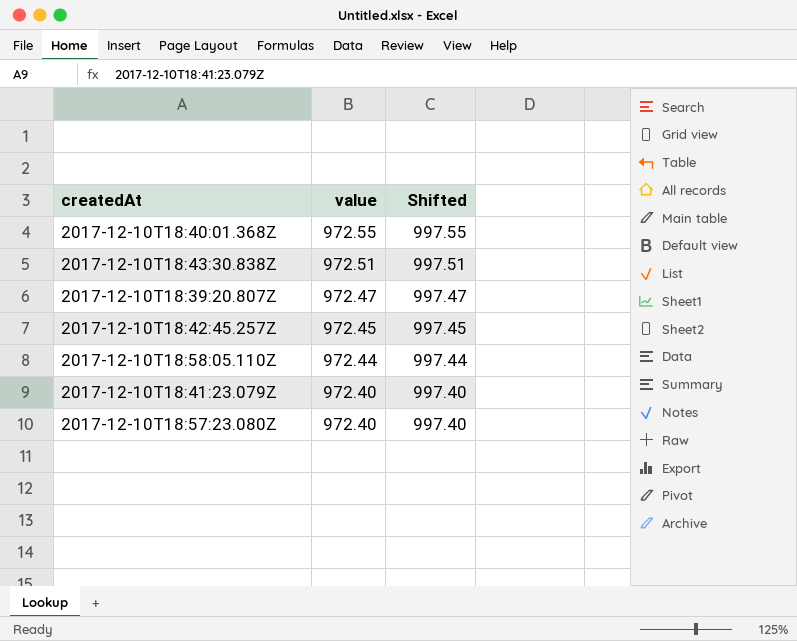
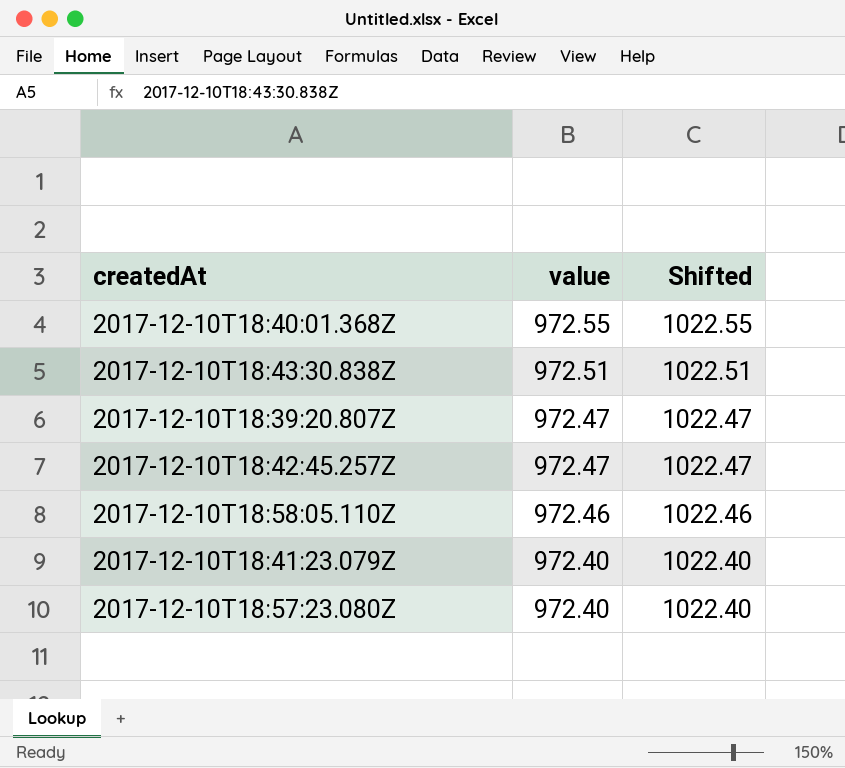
column Shifted | formula: [value] + 25 -> [value] + 50
2017-12-10T18:42:45.257Z | value: 972.45 -> 972.47
2017-12-10T18:58:05.110Z | value: 972.44 -> 972.46

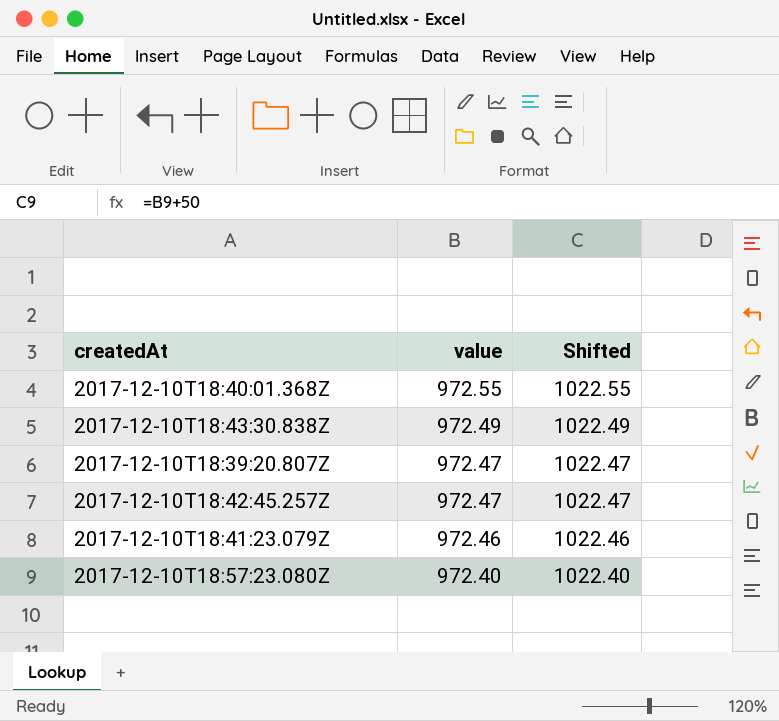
row 2017-12-10T18:58:05.110Z: 972.46 | 1022.46 -> none
2017-12-10T18:43:30.838Z | value: 972.51 -> 972.49
2017-12-10T18:43:30.838Z | Shifted: 1022.51 -> 1022.49
2017-12-10T18:41:23.079Z | value: 972.40 -> 972.46
2017-12-10T18:41:23.079Z | Shifted: 1022.40 -> 1022.46

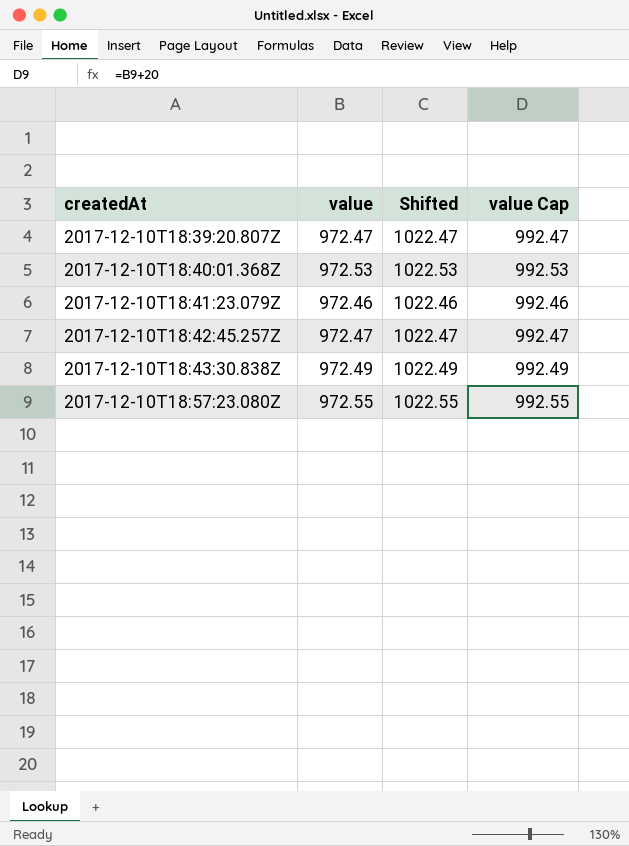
row order: value descending -> createdAt ascending
column value Cap | formula: none -> [value] + 20
2017-12-10T18:40:01.368Z | value: 972.55 -> 972.53
2017-12-10T18:40:01.368Z | Shifted: 1022.55 -> 1022.53
2017-12-10T18:57:23.080Z | value: 972.40 -> 972.55
2017-12-10T18:57:23.080Z | Shifted: 1022.40 -> 1022.55

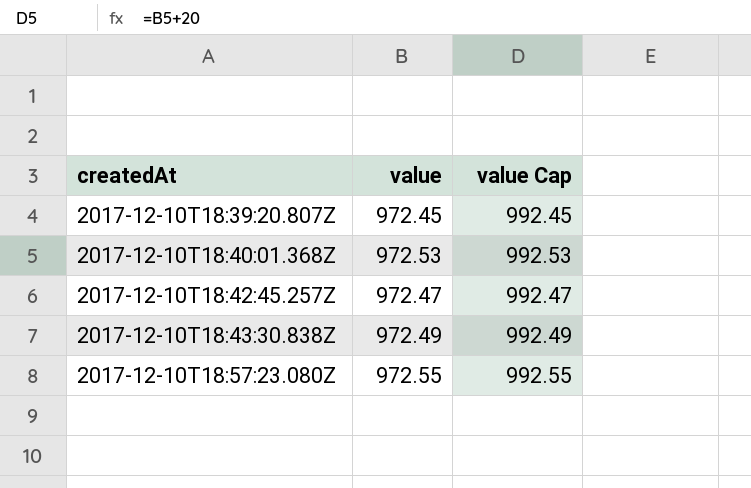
column Shifted | formula: [value] + 50 -> none
row 2017-12-10T18:41:23.079Z: 972.46 | 1022.46 | 992.46 -> none
2017-12-10T18:39:20.807Z | value: 972.47 -> 972.45
2017-12-10T18:39:20.807Z | value Cap: 992.47 -> 992.45

